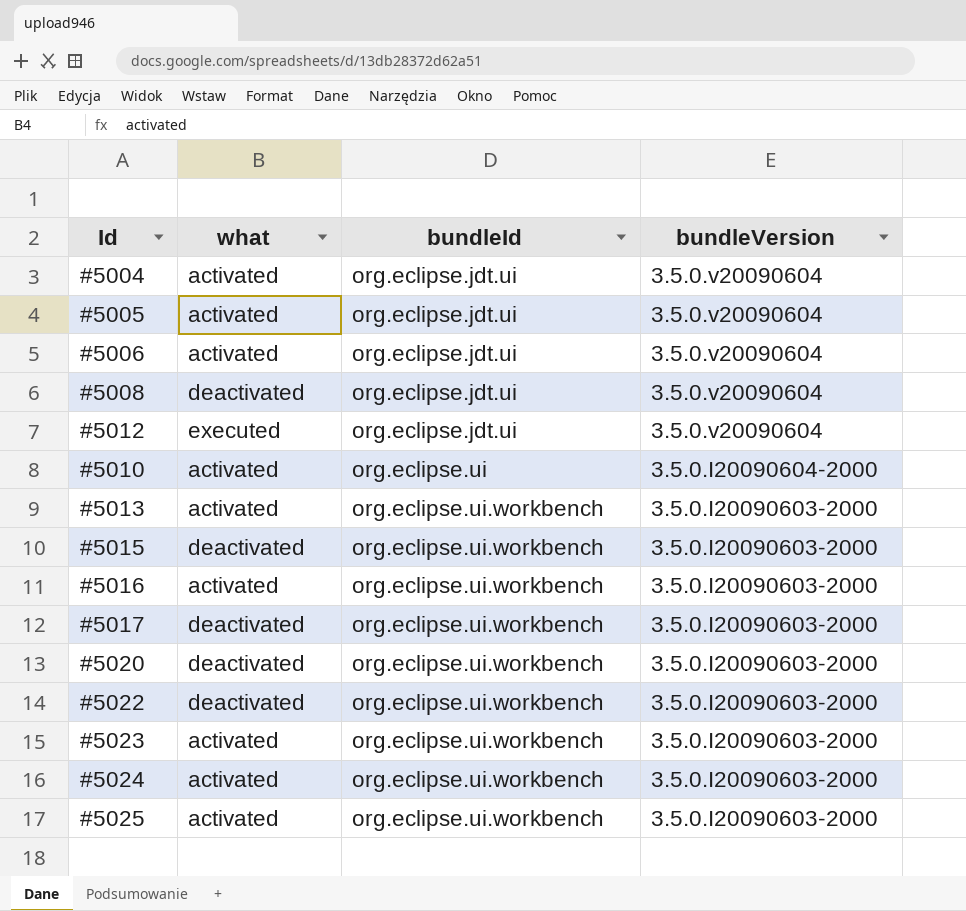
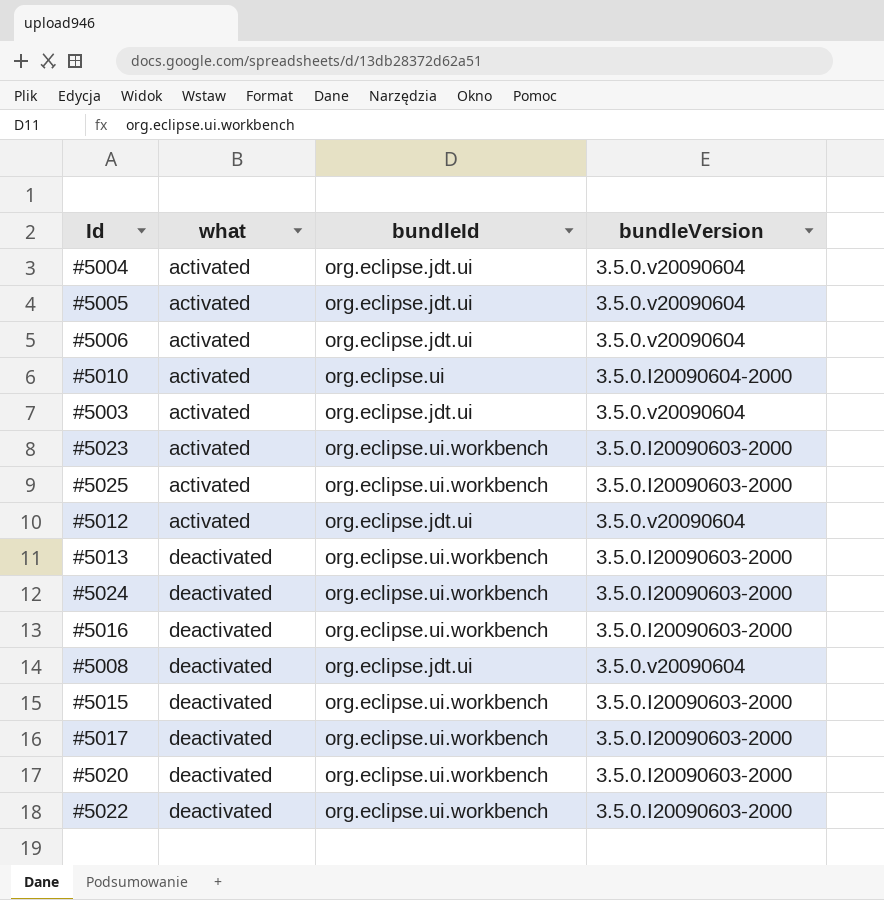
row order: bundleId ascending -> what ascending
row #5003: none -> activated | org.eclipse.jdt.ui | 3.5.0.v20090604
#5012 | what: executed -> activated
#5013 | what: activated -> deactivated
#5024 | what: activated -> deactivated
#5016 | what: activated -> deactivated

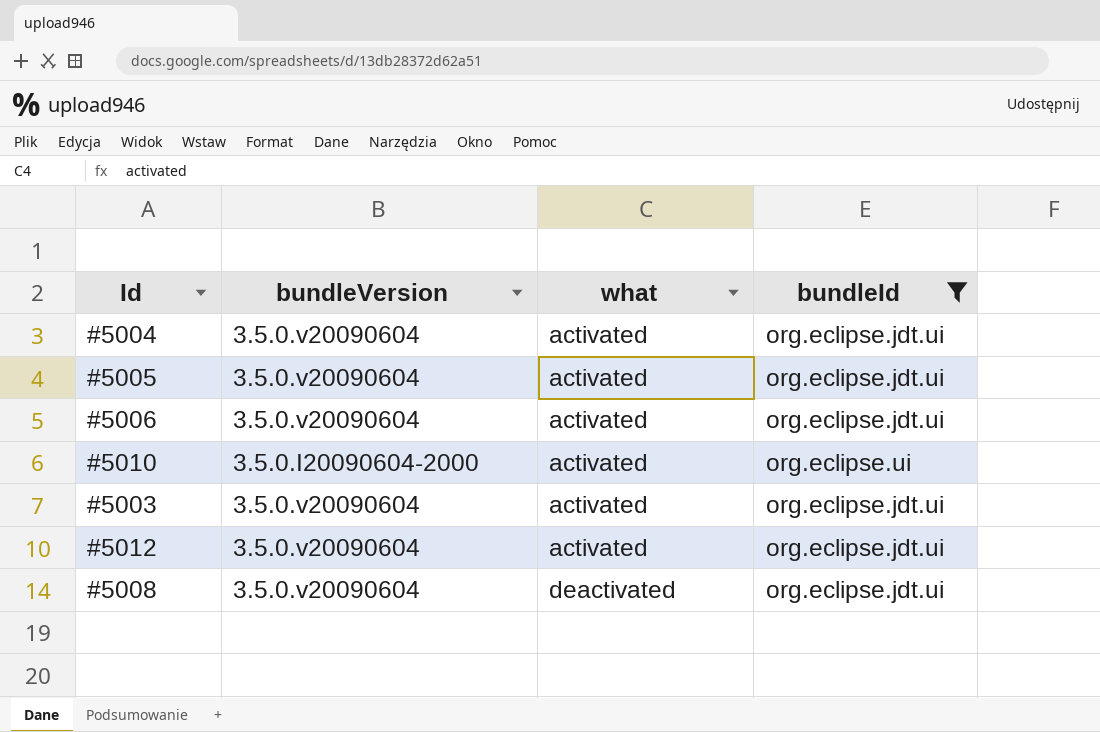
filter: none -> bundleId != org.eclipse.ui.workbench
column bundleVersion | position: 4 -> 2

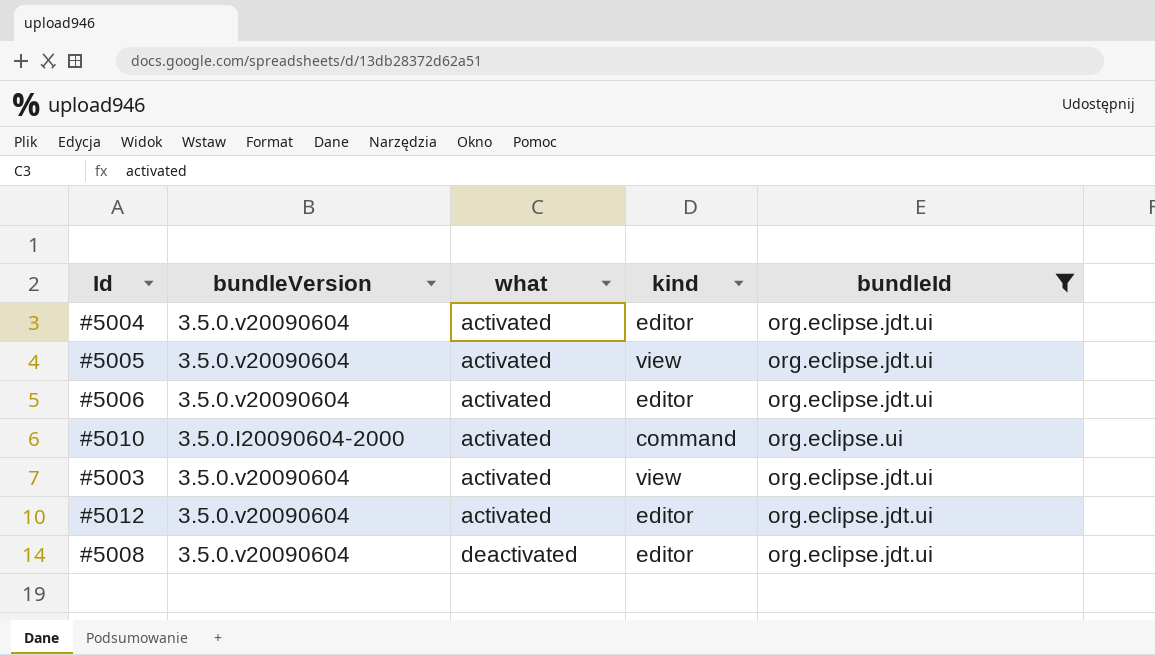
column kind | position: none -> 4

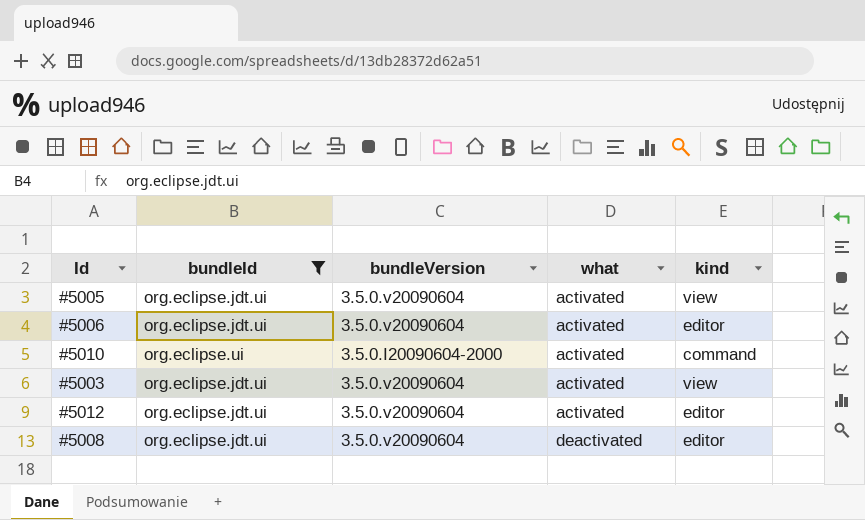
column bundleId | position: 5 -> 2
row #5004: 3.5.0.v20090604 | activated | editor | org.eclipse.jdt.ui -> none

